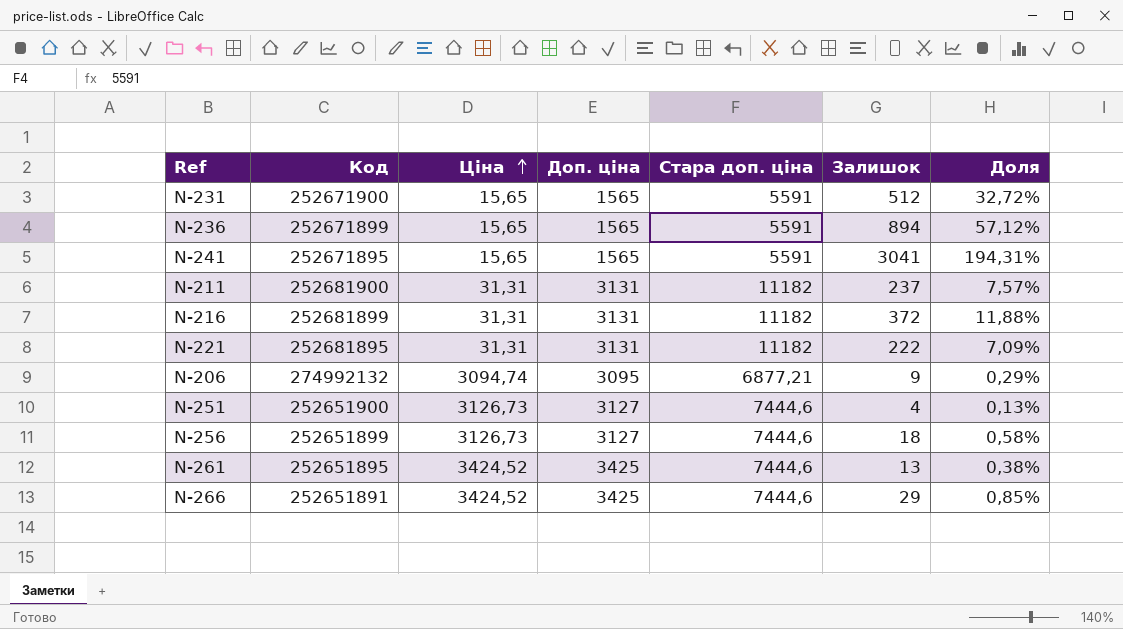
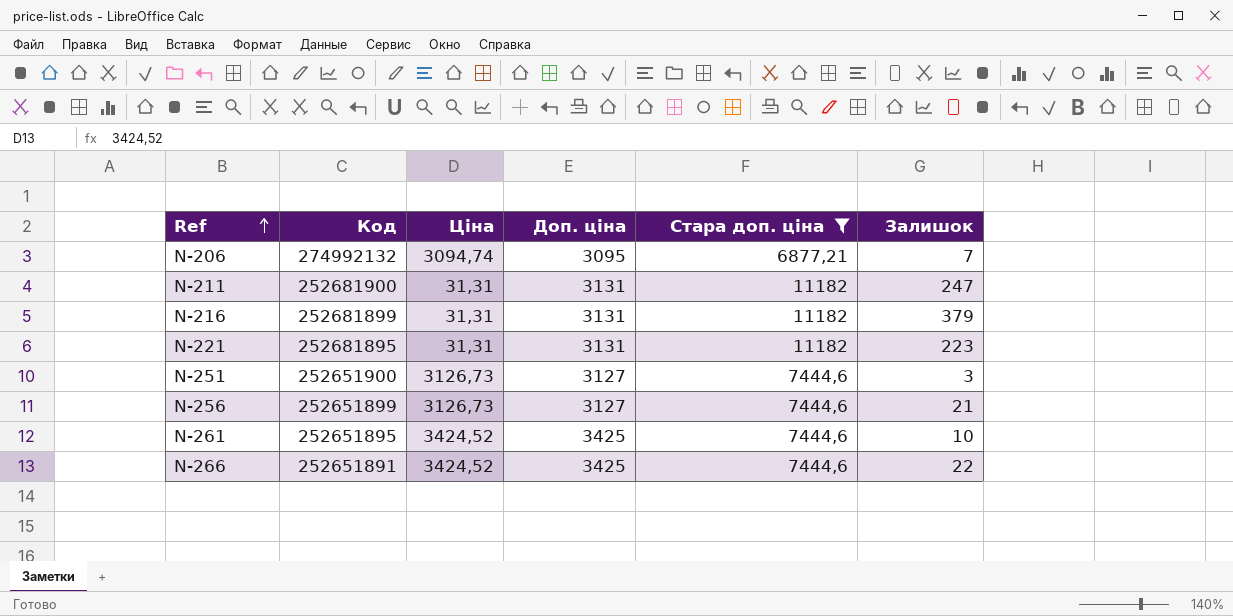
filter: none -> Стара доп. ціна != 5591
row order: Ціна ascending -> Ref ascending
column Доля | formula: [Залишок] / [Доп. ціна] -> none
N-206 | Залишок: 9 -> 7
N-211 | Залишок: 237 -> 247
N-216 | Залишок: 372 -> 379
N-221 | Залишок: 222 -> 223
N-251 | Залишок: 4 -> 3
N-256 | Залишок: 18 -> 21
N-261 | Залишок: 13 -> 10
N-266 | Залишок: 29 -> 22

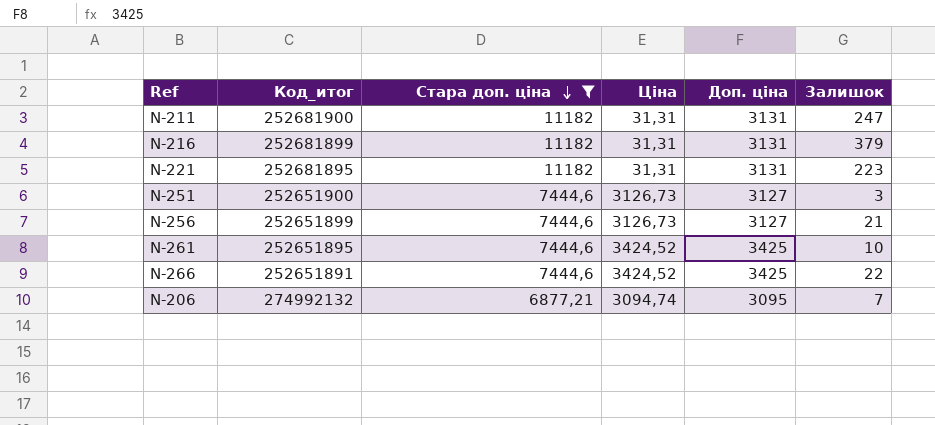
row order: Ref ascending -> Стара доп. ціна descending
column name: Код -> Код_итог
column Стара доп. ціна | position: 5 -> 3

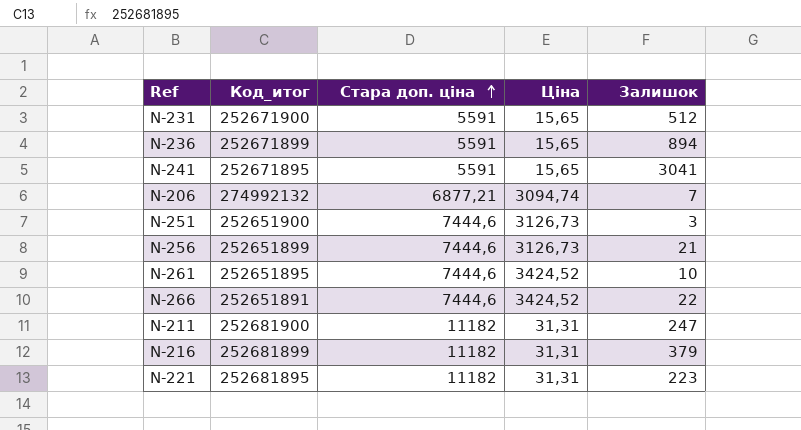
filter: Стара доп. ціна != 5591 -> none
row order: Стара доп. ціна descending -> Стара доп. ціна ascending
column Доп. ціна | position: 5 -> none

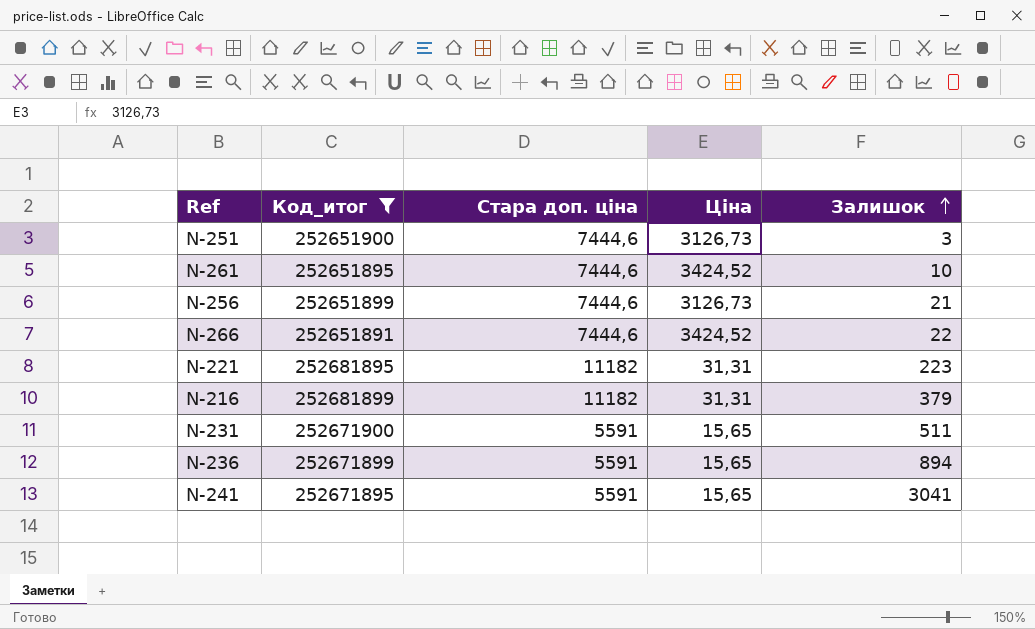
filter: none -> Код_итог <= 252681899
row order: Стара доп. ціна ascending -> Залишок ascending
N-231 | Залишок: 512 -> 511

